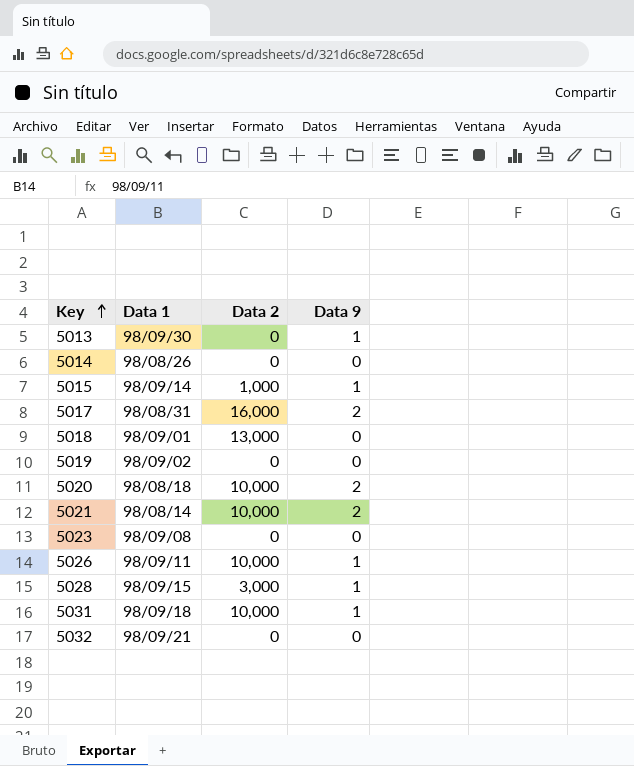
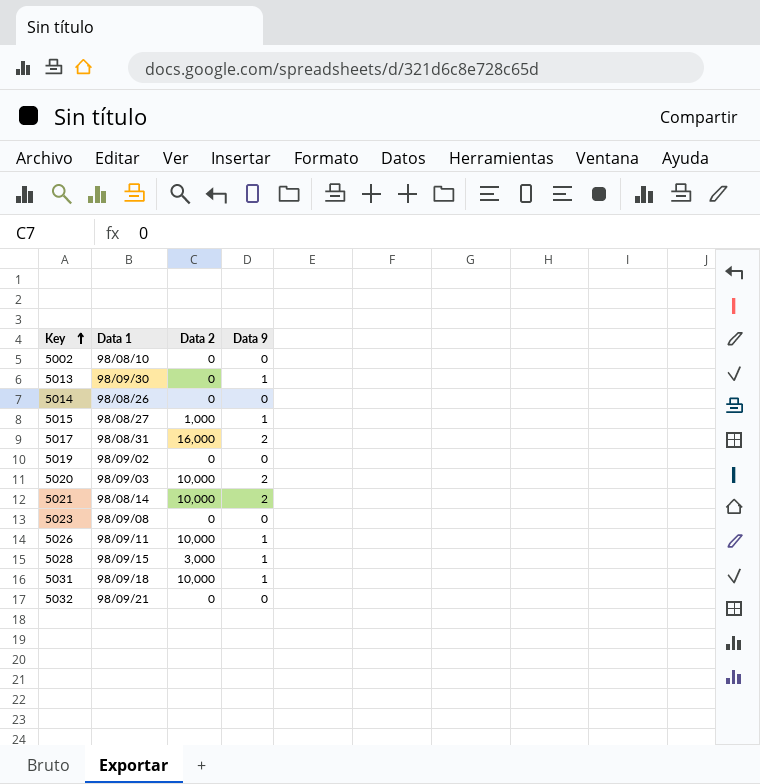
row 5018: 98/09/01 | 13,000 | 0 -> none
row 5002: none -> 98/08/10 | 0 | 0
5015 | Data 1: 98/09/14 -> 98/08/27
5020 | Data 1: 98/08/18 -> 98/09/03

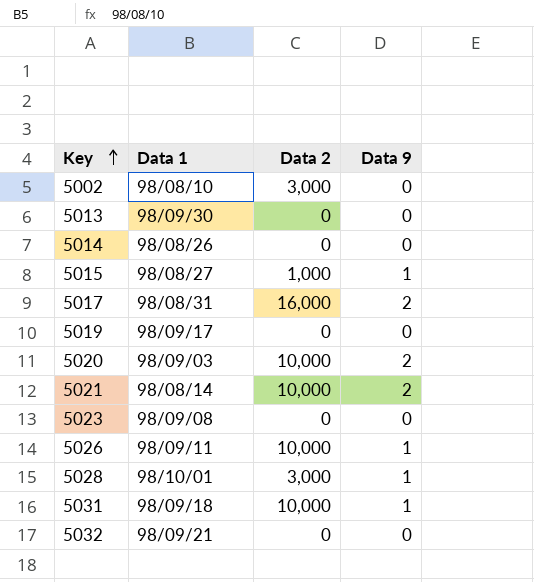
5002 | Data 2: 0 -> 3,000
5013 | Data 9: 1 -> 0
5019 | Data 1: 98/09/02 -> 98/09/17
5028 | Data 1: 98/09/15 -> 98/10/01

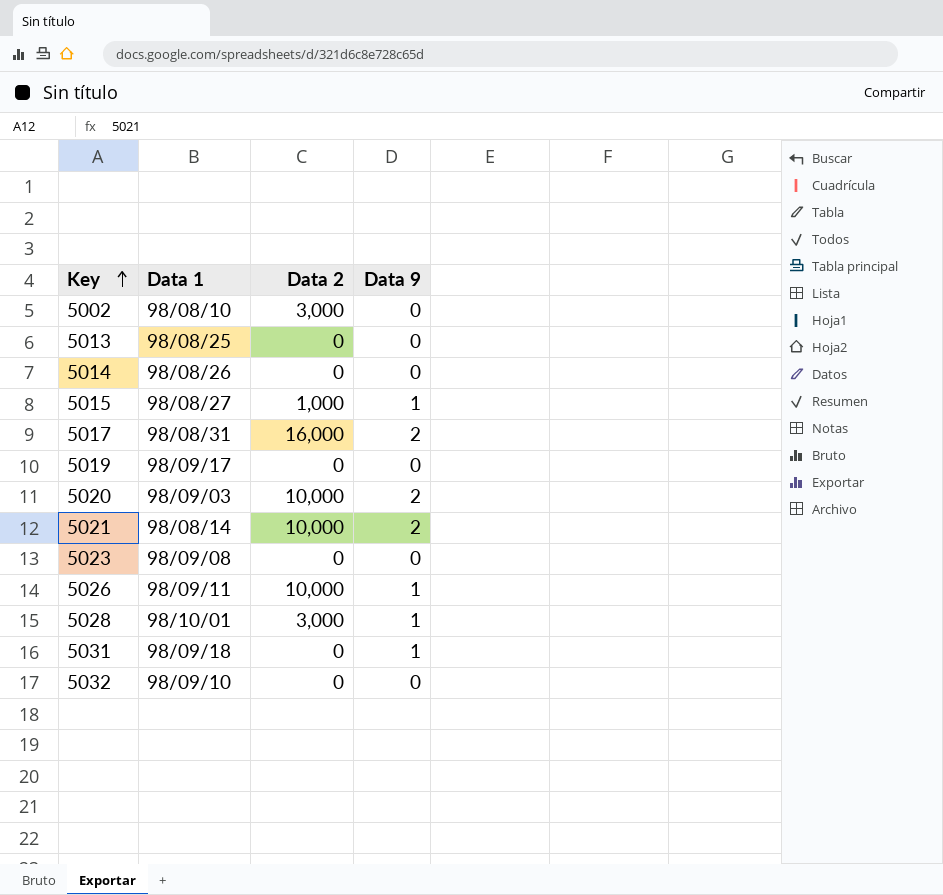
5013 | Data 1: 98/09/30 -> 98/08/25
5031 | Data 2: 10,000 -> 0
5032 | Data 1: 98/09/21 -> 98/09/10

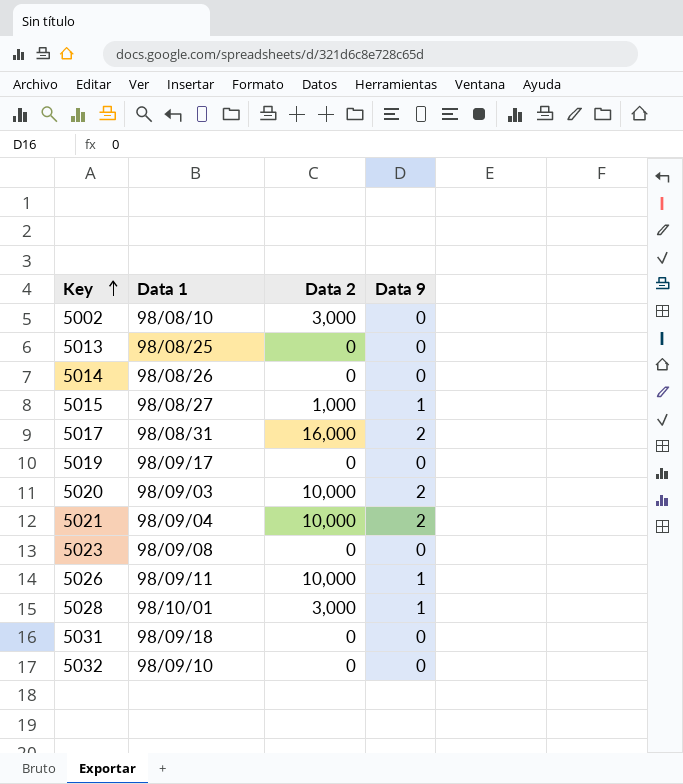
5021 | Data 1: 98/08/14 -> 98/09/04
5031 | Data 9: 1 -> 0

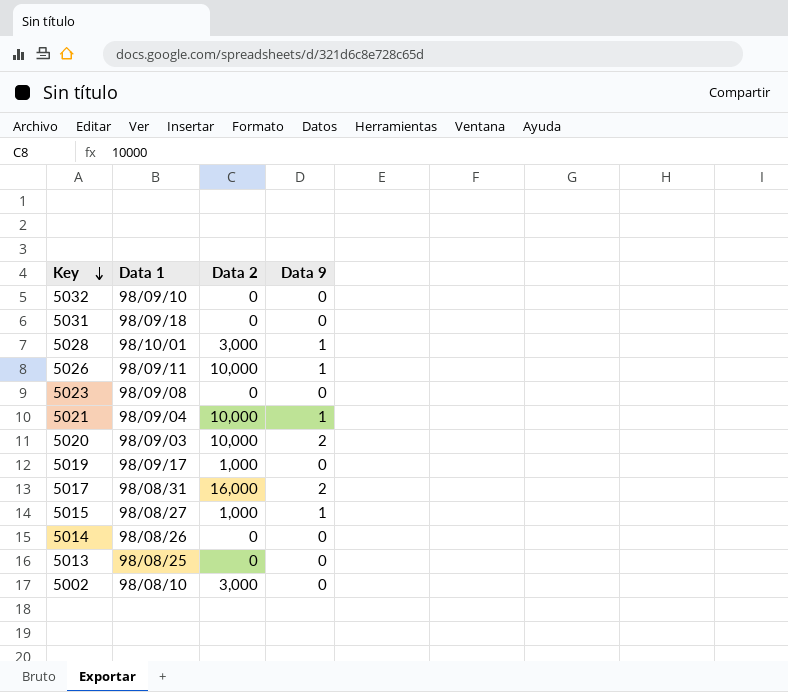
row order: Key ascending -> Key descending
5021 | Data 9: 2 -> 1
5019 | Data 2: 0 -> 1,000

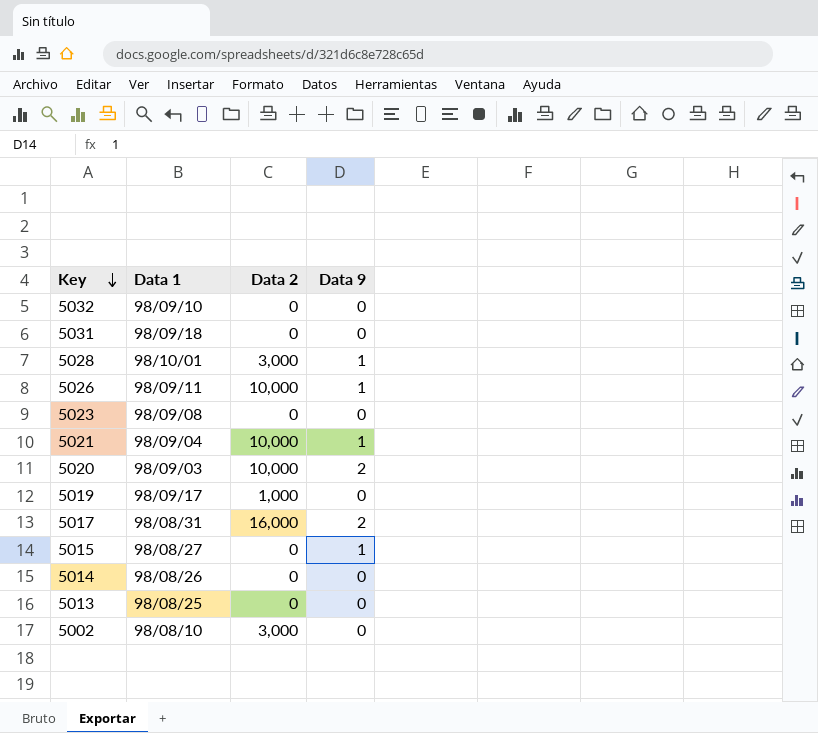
5015 | Data 2: 1,000 -> 0

